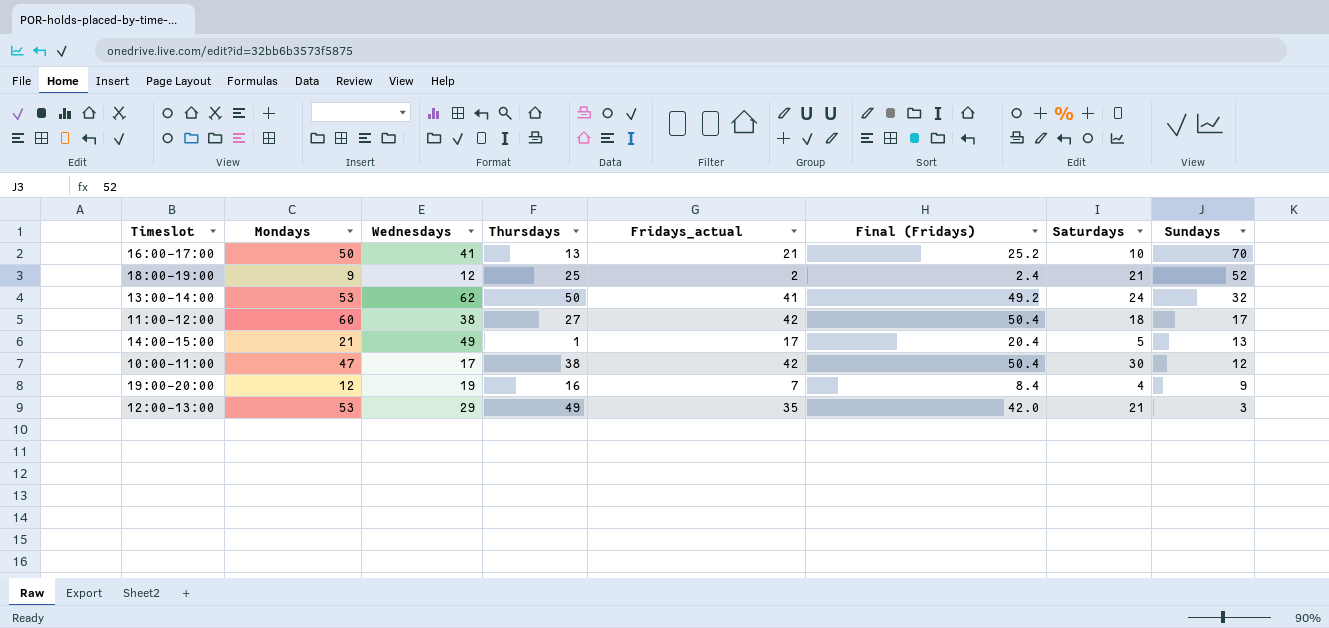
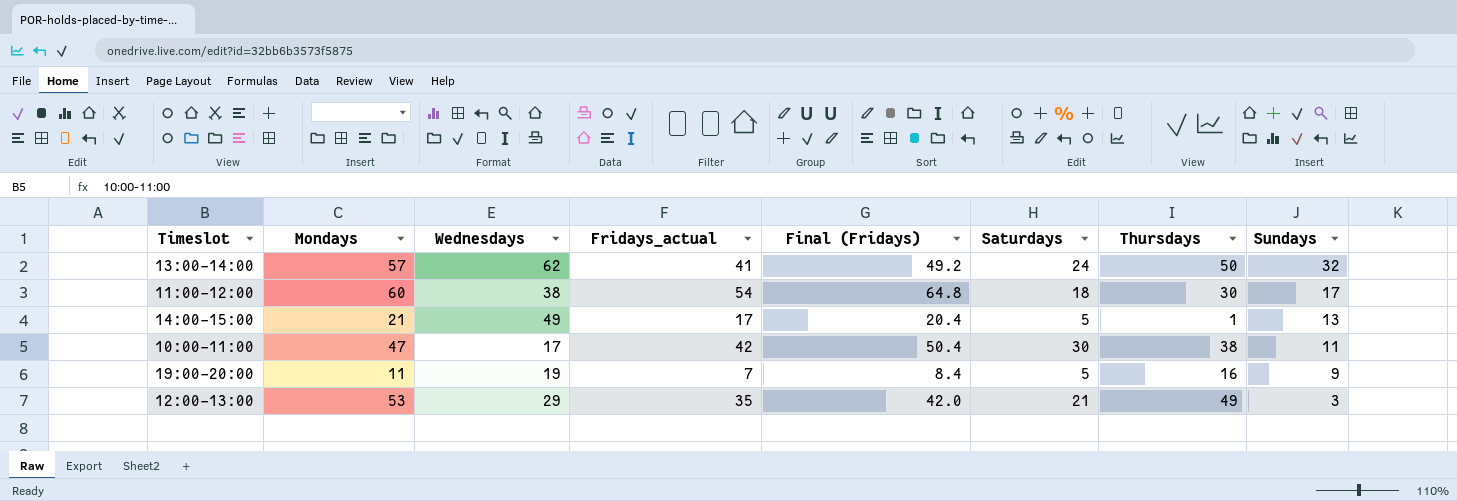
column Thursdays | position: 4 -> 7
row 16:00-17:00: 50 | 41 | 13 | 21 | 25.2 | 10 | 70 -> none
row 18:00-19:00: 9 | 12 | 25 | 2 | 2.4 | 21 | 52 -> none
13:00-14:00 | Mondays: 53 -> 57
11:00-12:00 | Fridays_actual: 42 -> 54
11:00-12:00 | Final (Fridays): 50.4 -> 64.8
11:00-12:00 | Thursdays: 27 -> 30
10:00-11:00 | Sundays: 12 -> 11
19:00-20:00 | Mondays: 12 -> 11
19:00-20:00 | Saturdays: 4 -> 5

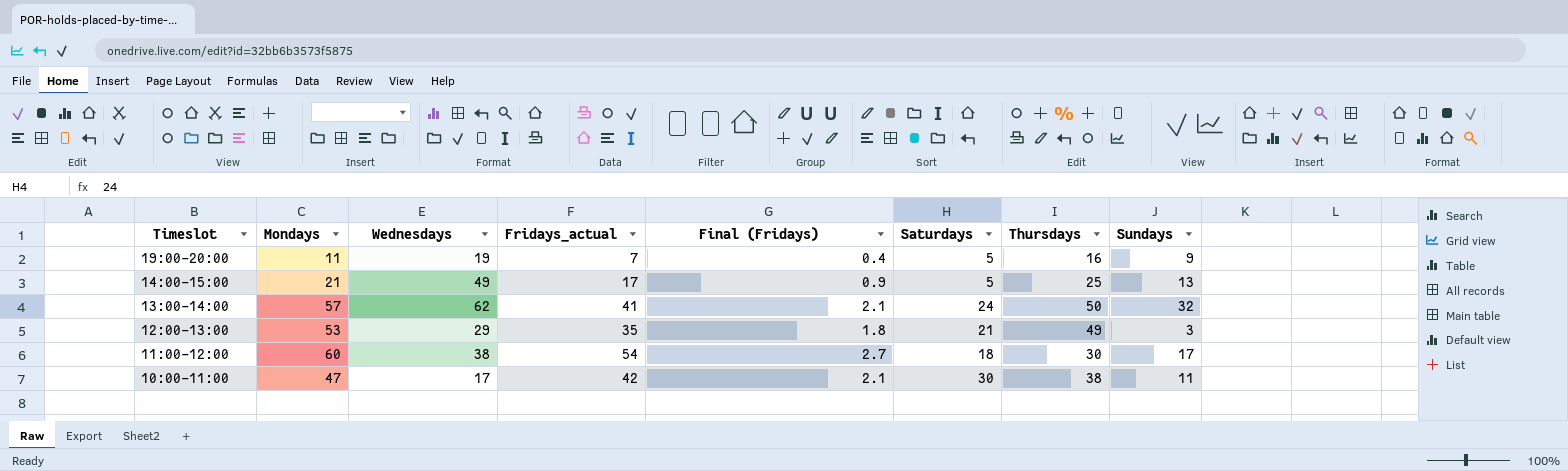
row order: Sundays descending -> Timeslot descending
column Final (Fridays) | formula: [Fridays_actual] * 1.2 -> [Fridays_actual] * 0.05
14:00-15:00 | Thursdays: 1 -> 25

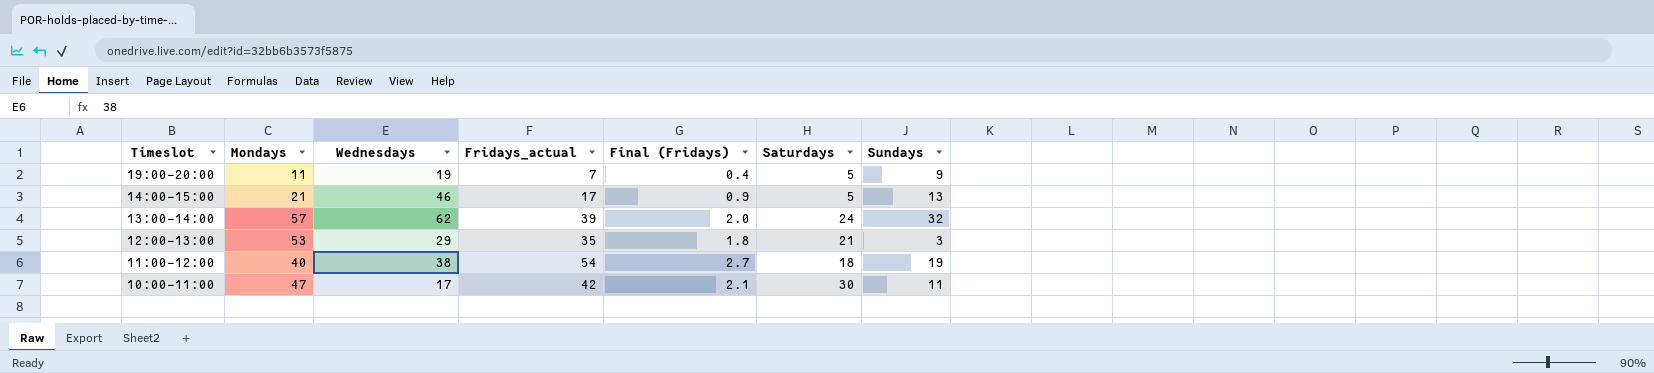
column Thursdays | position: 7 -> none
14:00-15:00 | Wednesdays: 49 -> 46
13:00-14:00 | Fridays_actual: 41 -> 39
13:00-14:00 | Final (Fridays): 2.1 -> 2.0
11:00-12:00 | Mondays: 60 -> 40
11:00-12:00 | Sundays: 17 -> 19

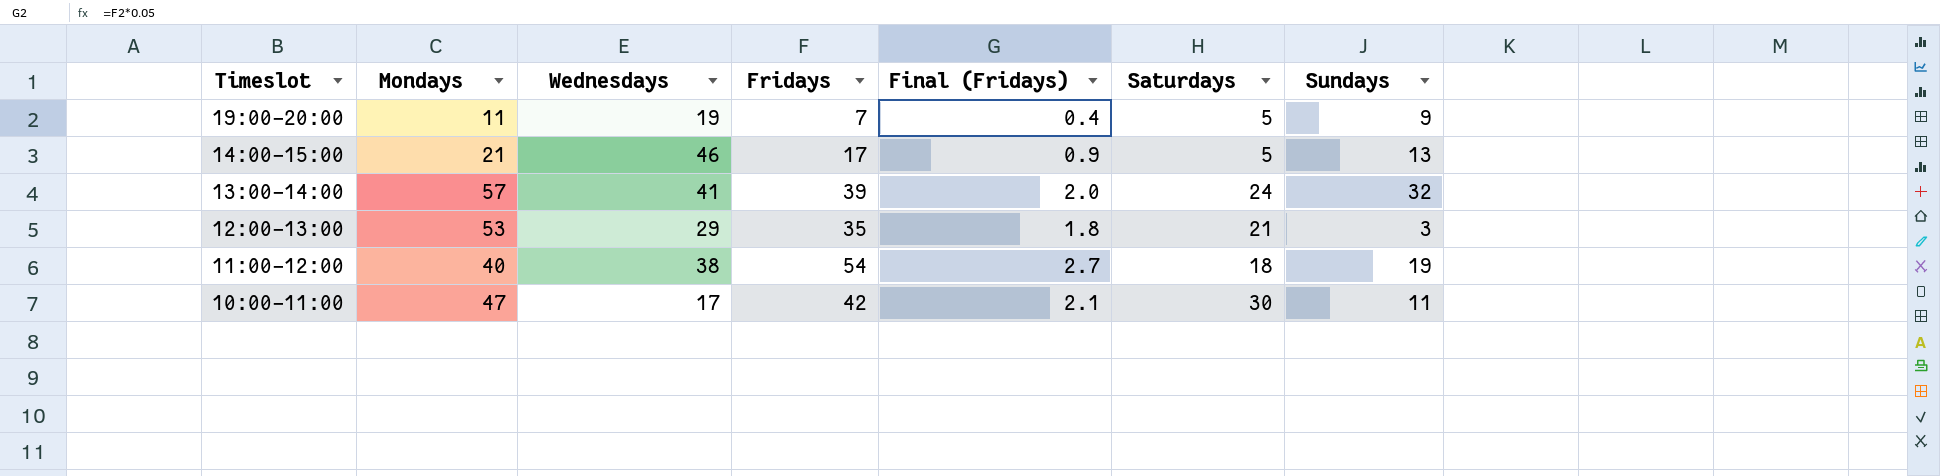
column name: Fridays_actual -> Fridays
13:00-14:00 | Wednesdays: 62 -> 41

